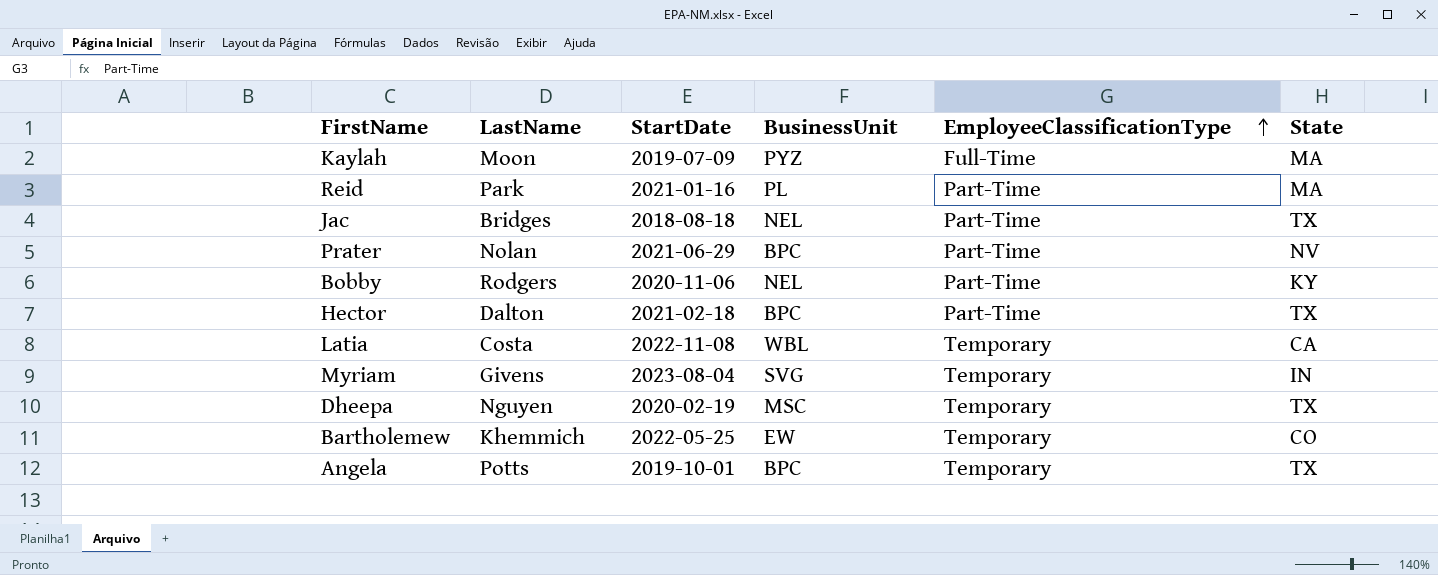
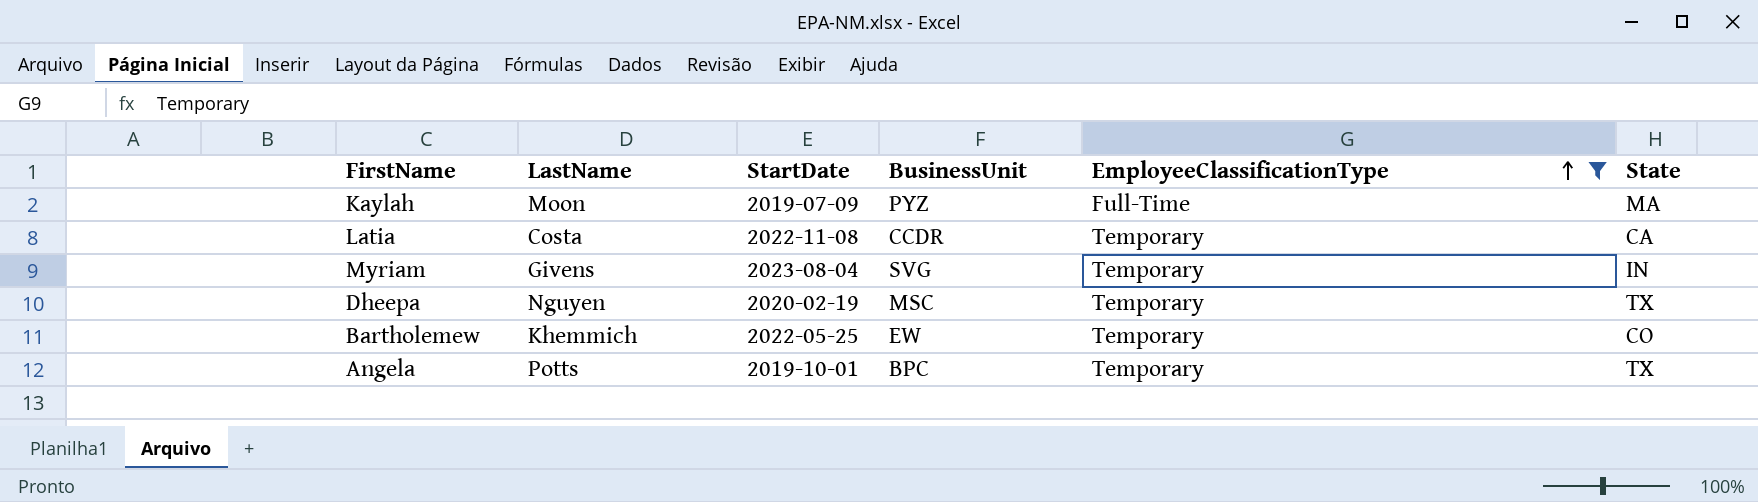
filter: none -> EmployeeClassificationType != Part-Time
Latia | BusinessUnit: WBL -> CCDR

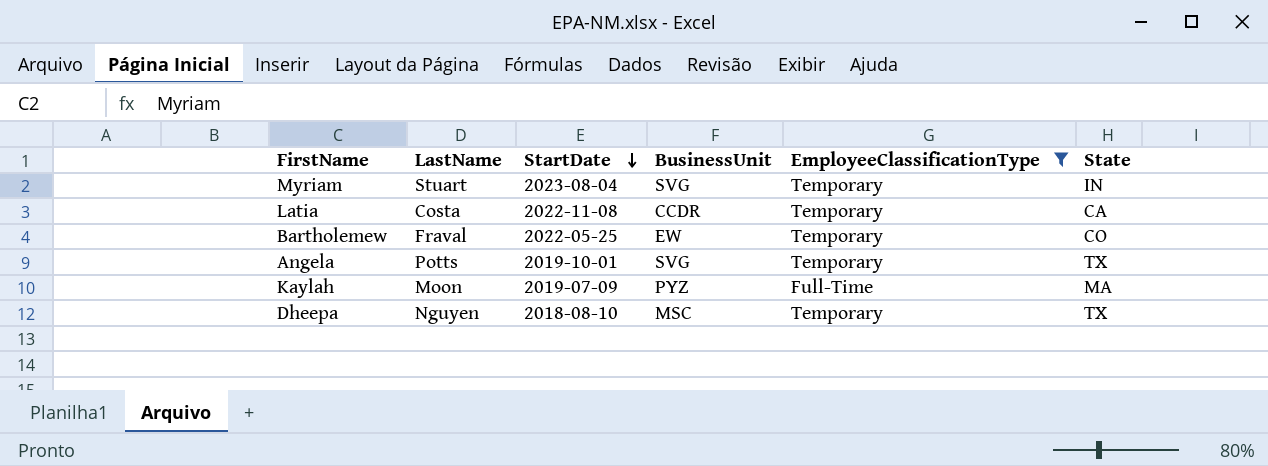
row order: EmployeeClassificationType ascending -> StartDate descending
Myriam | LastName: Givens -> Stuart
Bartholemew | LastName: Khemmich -> Fraval
Angela | BusinessUnit: BPC -> SVG
Dheepa | StartDate: 2020-02-19 -> 2018-08-10

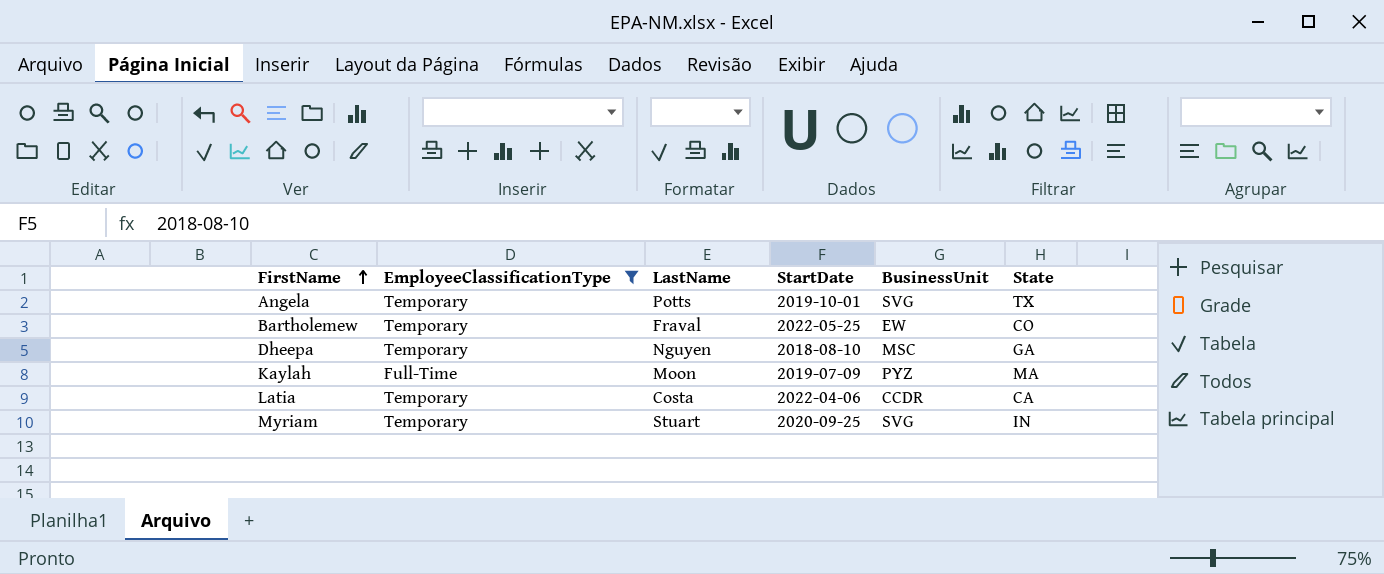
row order: StartDate descending -> FirstName ascending
column EmployeeClassificationType | position: 5 -> 2
Dheepa | State: TX -> GA
Latia | StartDate: 2022-11-08 -> 2022-04-06
Myriam | StartDate: 2023-08-04 -> 2020-09-25

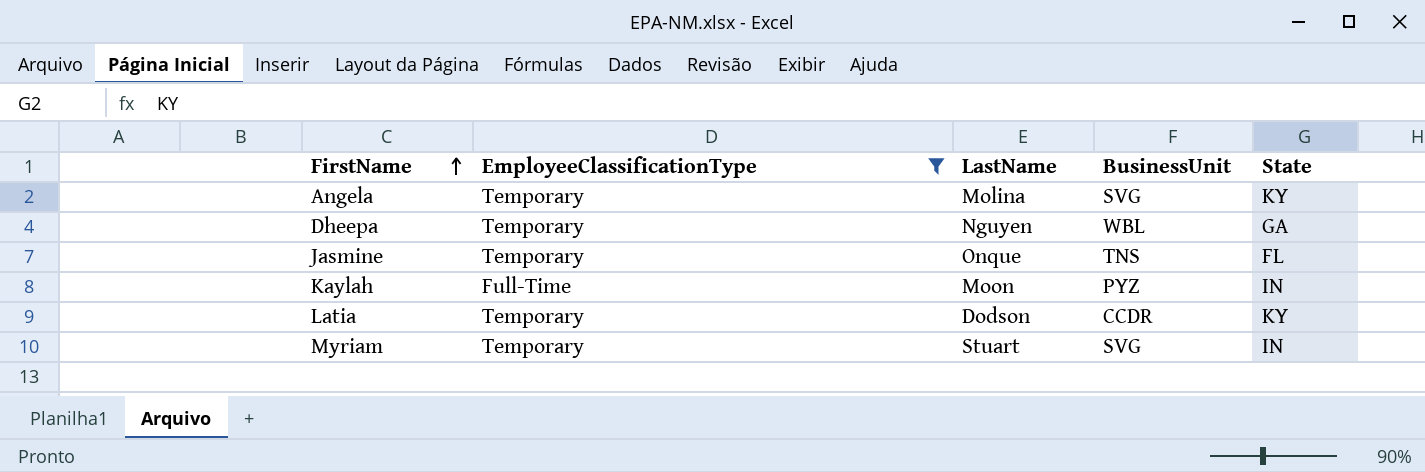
column StartDate | position: 4 -> none
row Bartholemew: Temporary | Fraval | 2022-05-25 | EW | CO -> none
Angela | LastName: Potts -> Molina
Angela | State: TX -> KY
Dheepa | BusinessUnit: MSC -> WBL
row Jasmine: none -> Temporary | Onque | TNS | FL
Kaylah | State: MA -> IN
Latia | LastName: Costa -> Dodson
Latia | State: CA -> KY

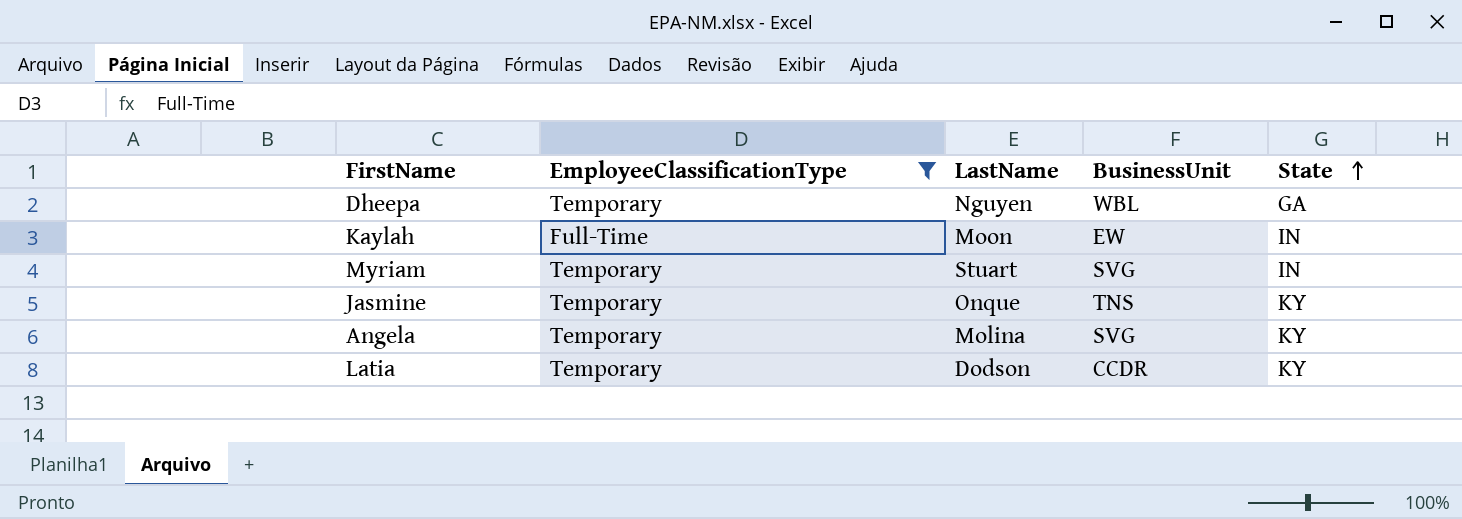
row order: FirstName ascending -> State ascending
Kaylah | BusinessUnit: PYZ -> EW
Jasmine | State: FL -> KY

